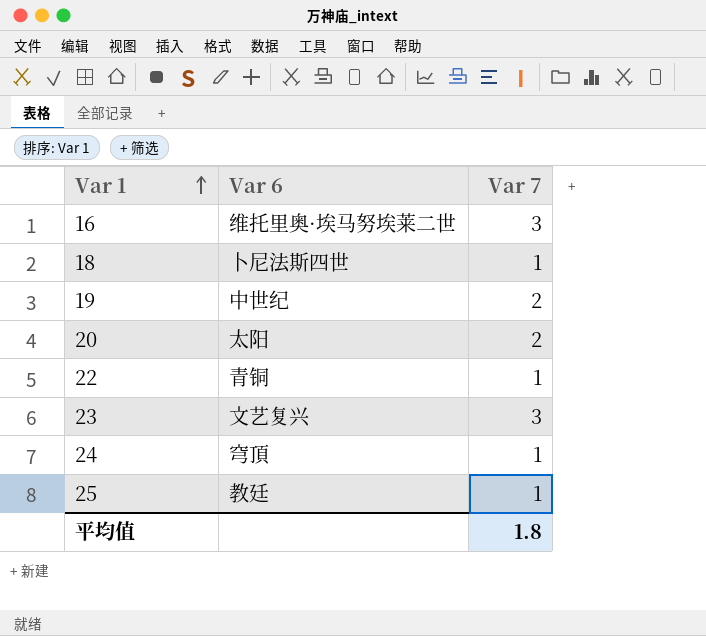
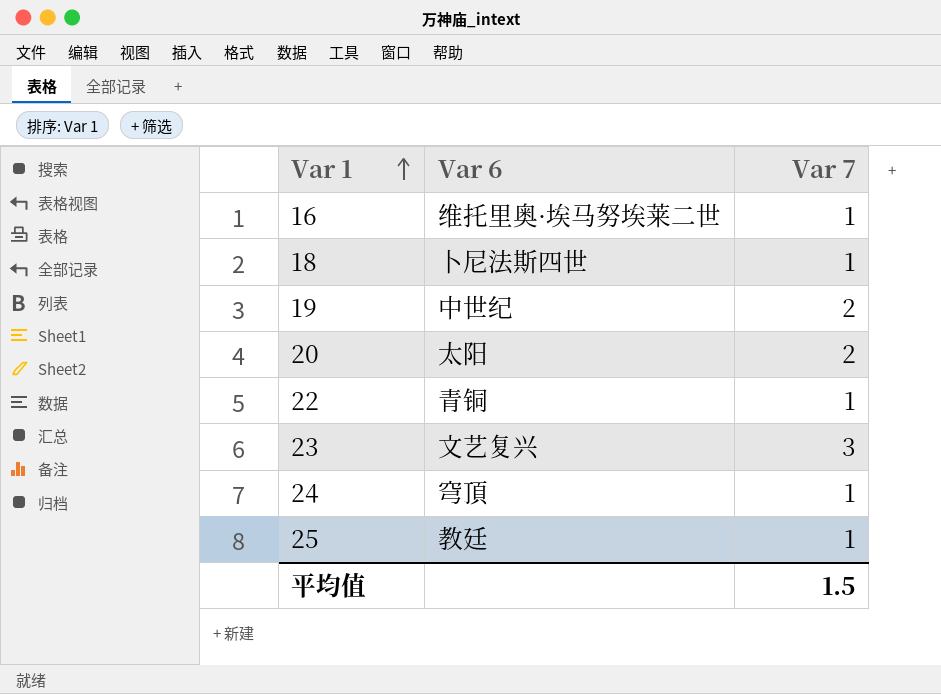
16 | Var 7: 3 -> 1
平均值 | Var 7: 1.8 -> 1.5

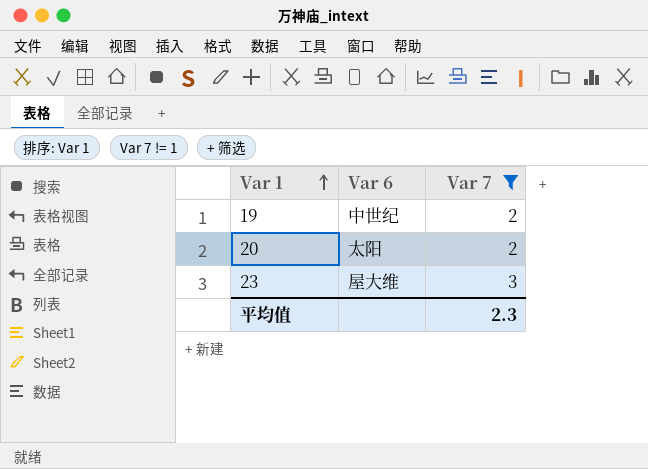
filter: none -> Var 7 != 1
23 | Var 6: 文艺复兴 -> 屋大维
平均值 | Var 7: 1.5 -> 2.3

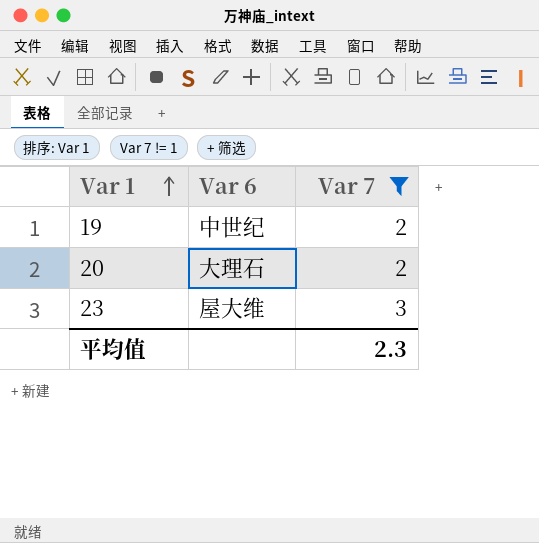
20 | Var 6: 太阳 -> 大理石

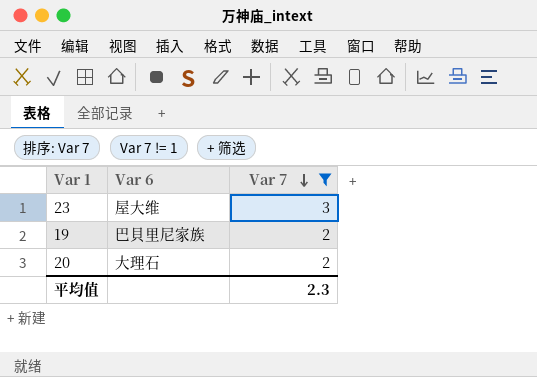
row order: Var 1 ascending -> Var 7 descending
19 | Var 6: 中世纪 -> 巴貝里尼家族

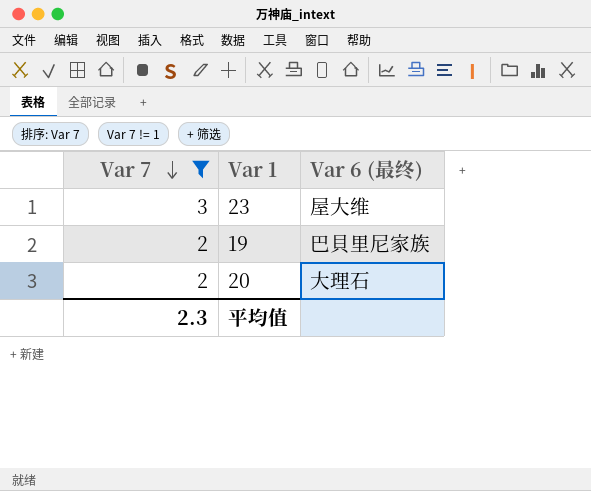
column Var 7 | position: 3 -> 1
column name: Var 6 -> Var 6 (最终)

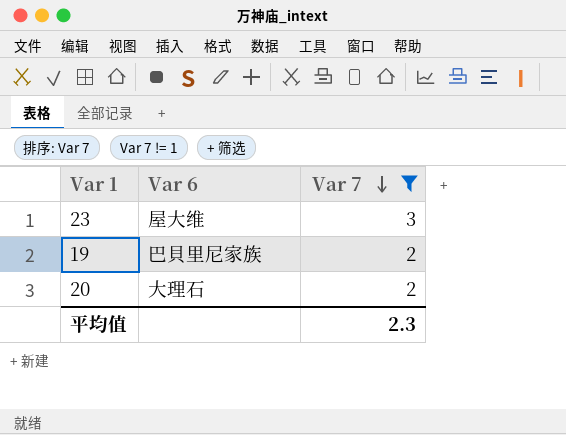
column name: Var 6 (最终) -> Var 6
column Var 7 | position: 1 -> 3

